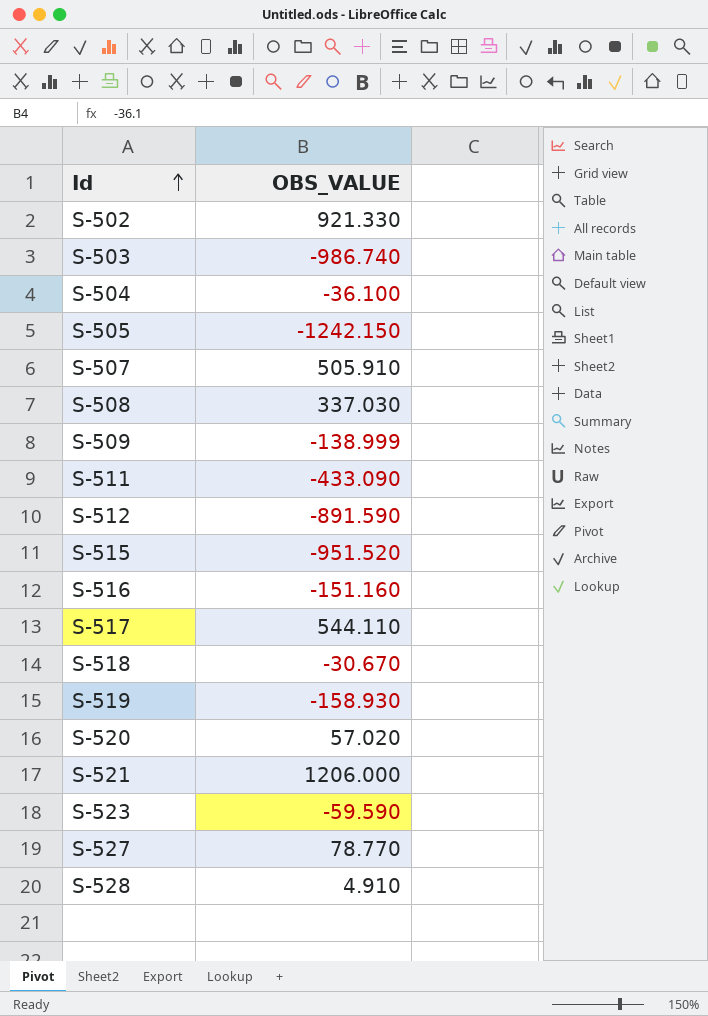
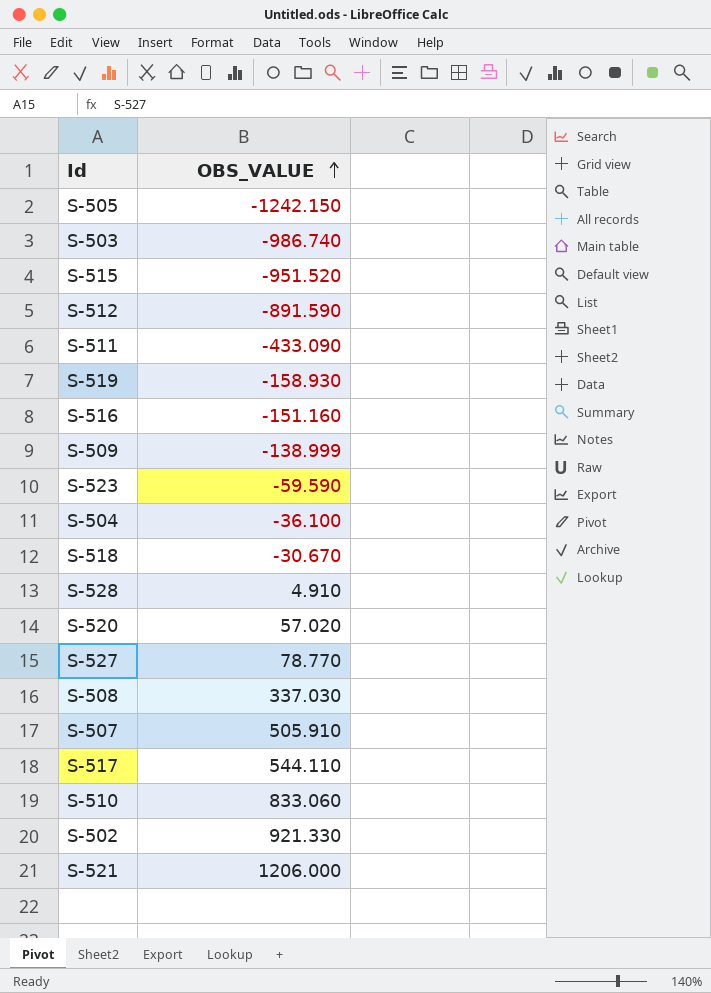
row order: Id ascending -> OBS_VALUE ascending
row S-510: none -> 833.060

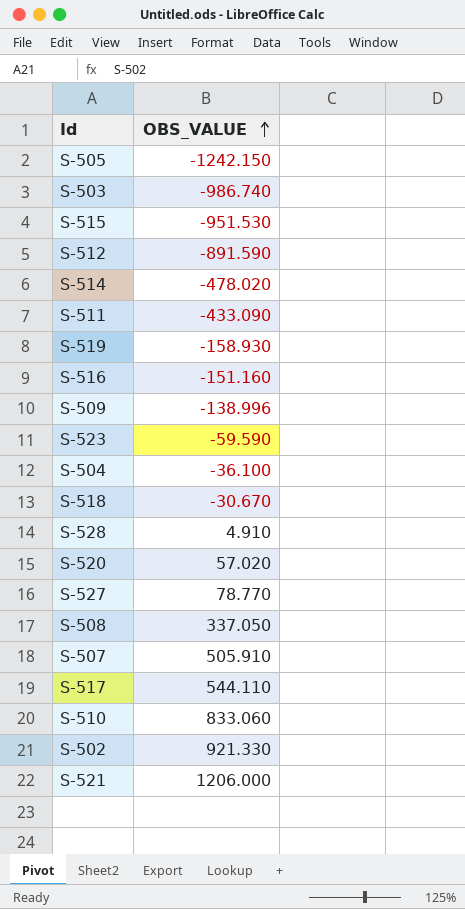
S-515 | OBS_VALUE: -951.520 -> -951.530
row S-514: none -> -478.020
S-509 | OBS_VALUE: -138.999 -> -138.996
S-508 | OBS_VALUE: 337.030 -> 337.050

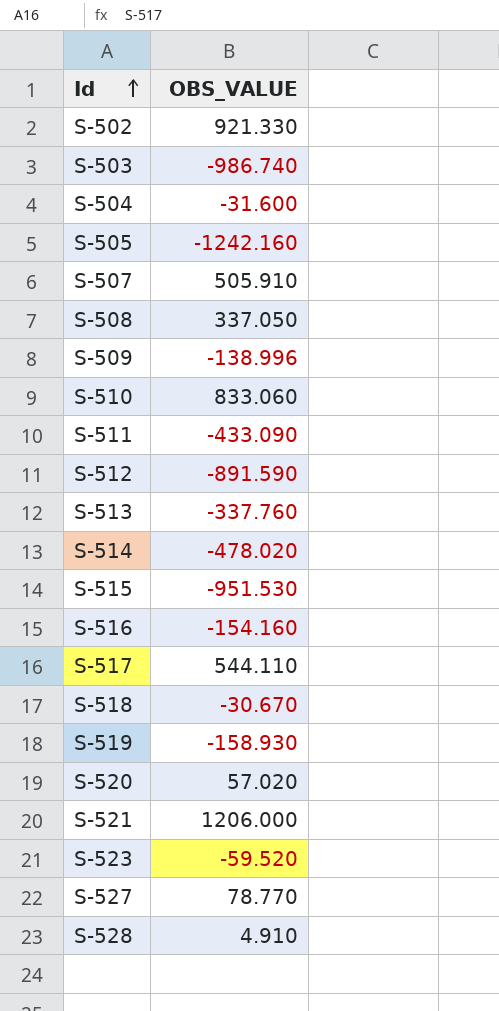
row order: OBS_VALUE ascending -> Id ascending
S-504 | OBS_VALUE: -36.100 -> -31.600
S-505 | OBS_VALUE: -1242.150 -> -1242.160
row S-513: none -> -337.760
S-516 | OBS_VALUE: -151.160 -> -154.160
S-523 | OBS_VALUE: -59.590 -> -59.520

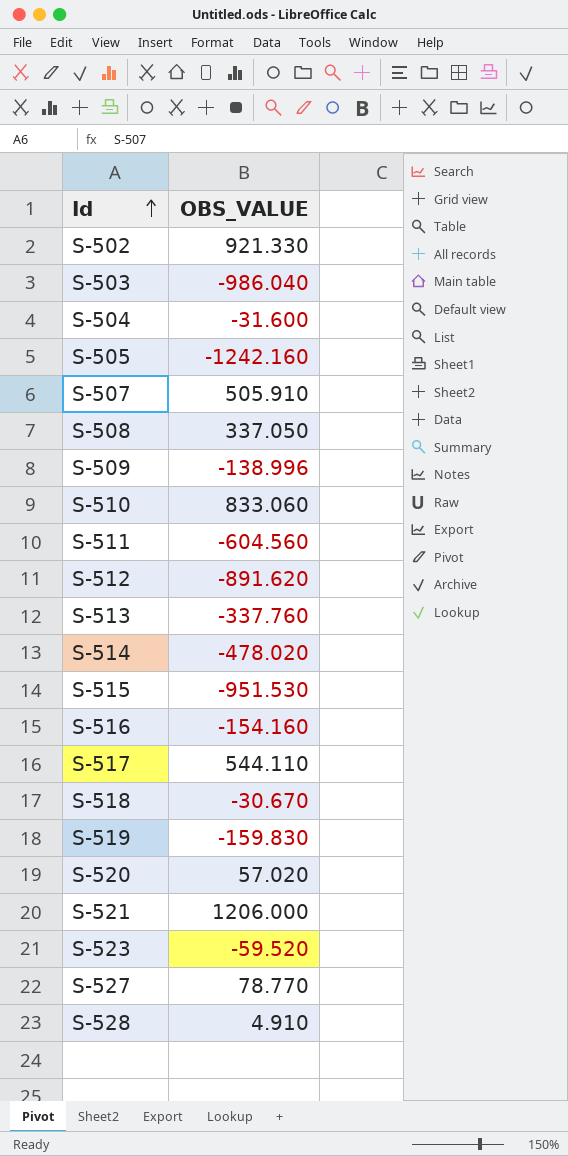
S-503 | OBS_VALUE: -986.740 -> -986.040
S-511 | OBS_VALUE: -433.090 -> -604.560
S-512 | OBS_VALUE: -891.590 -> -891.620
S-519 | OBS_VALUE: -158.930 -> -159.830

